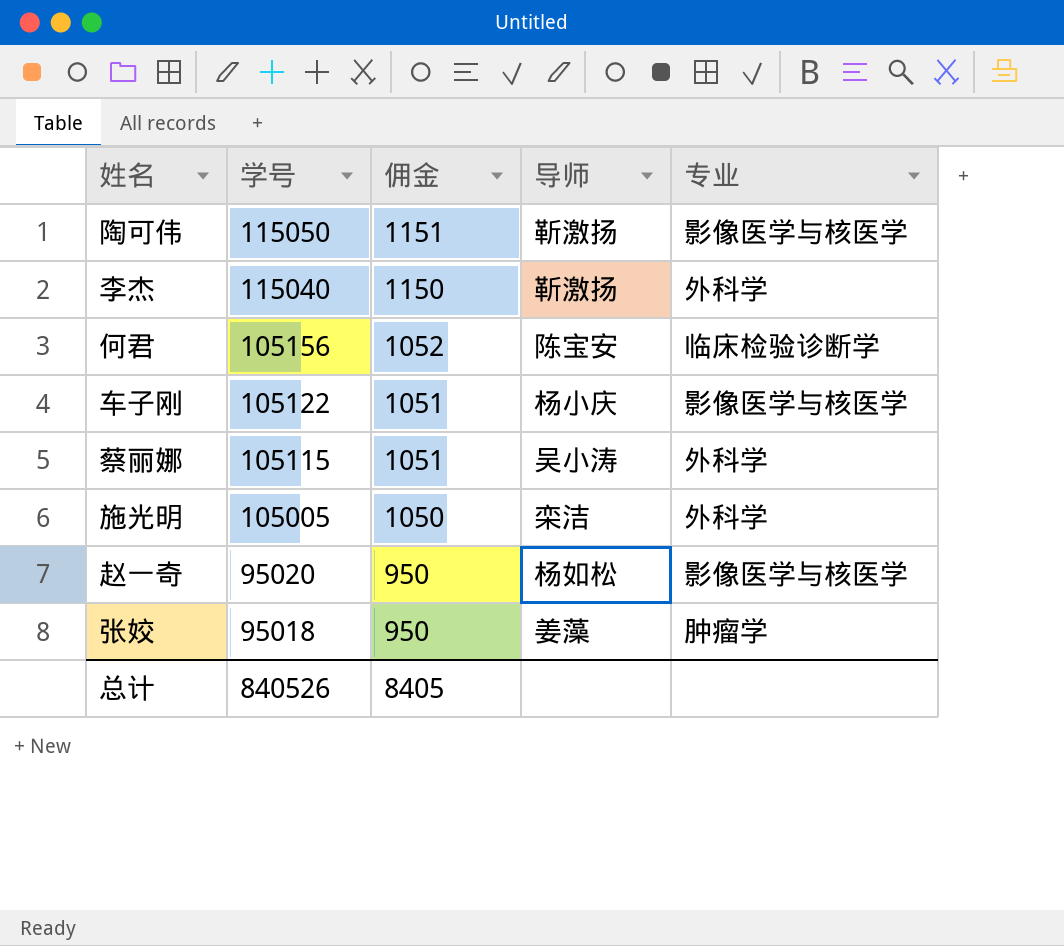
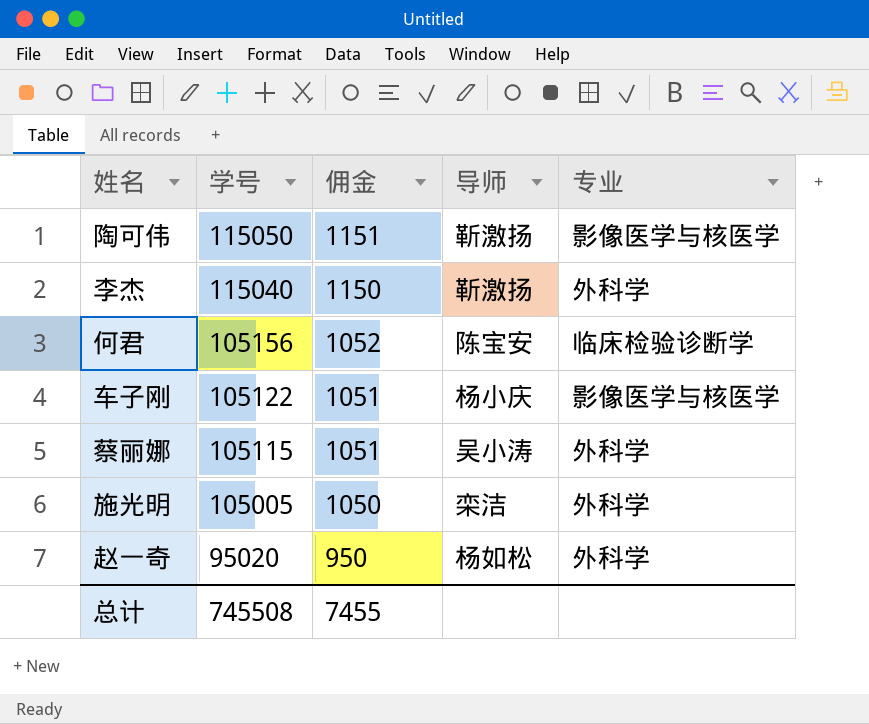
row 张姣: 95018 | 950 | 姜藻 | 肿瘤学 -> none
赵一奇 | 专业: 影像医学与核医学 -> 外科学
总计 | 学号: 840526 -> 745508
总计 | 佣金: 8405 -> 7455

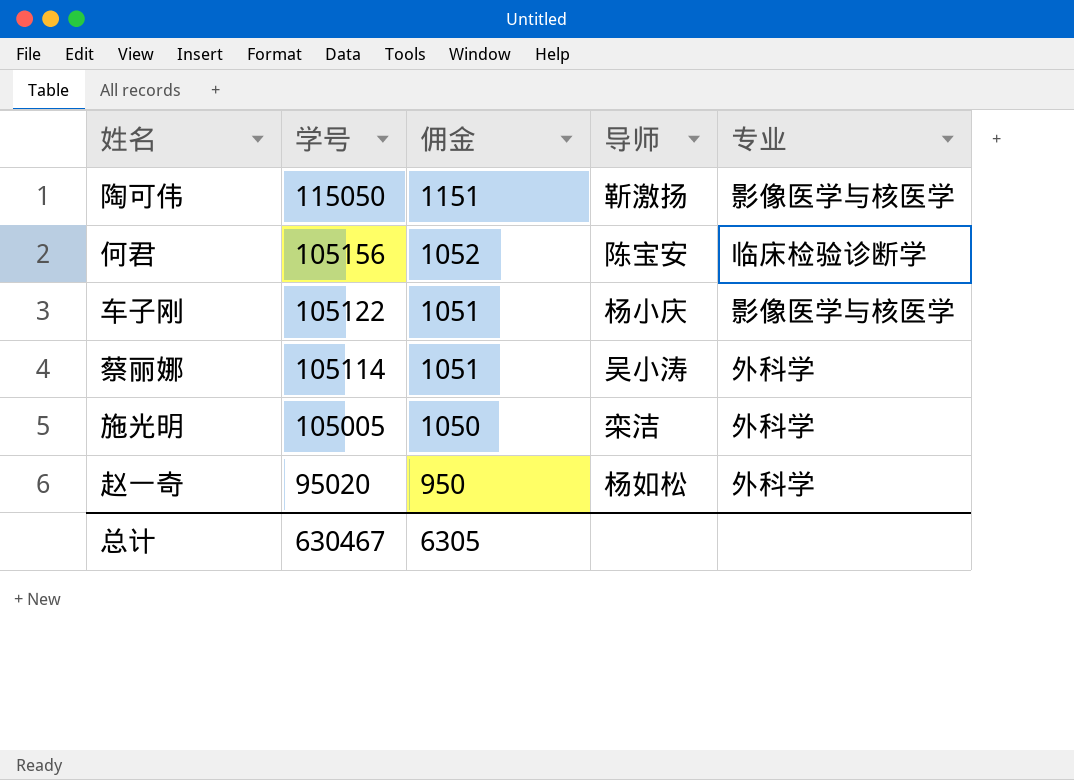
row 李杰: 115040 | 1150 | 靳激扬 | 外科学 -> none
蔡丽娜 | 学号: 105115 -> 105114
总计 | 学号: 745508 -> 630467
总计 | 佣金: 7455 -> 6305

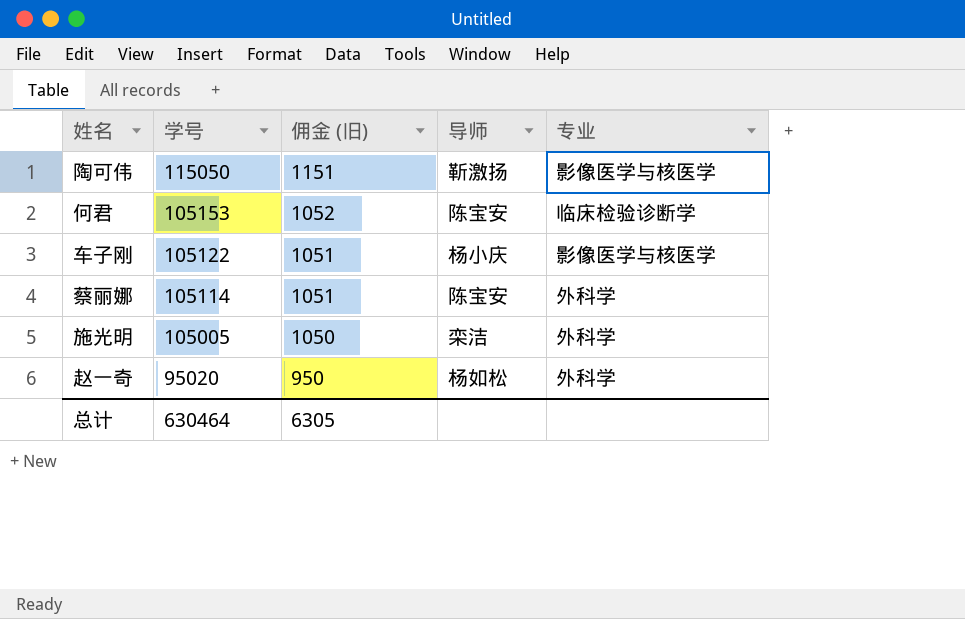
column name: 佣金 -> 佣金 (旧)
何君 | 学号: 105156 -> 105153
蔡丽娜 | 导师: 吴小涛 -> 陈宝安
总计 | 学号: 630467 -> 630464

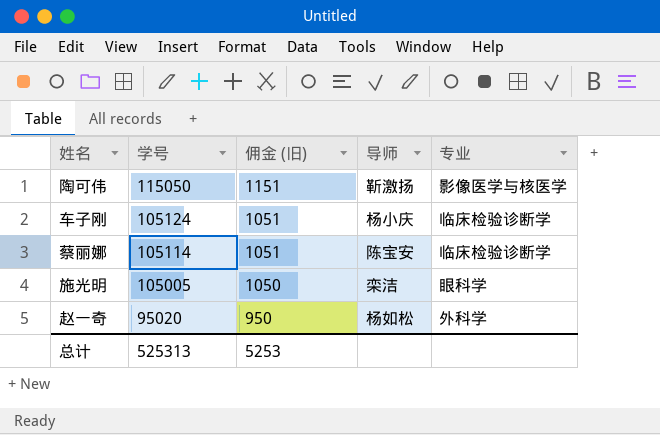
row 何君: 105153 | 1052 | 陈宝安 | 临床检验诊断学 -> none
车子刚 | 学号: 105122 -> 105124
车子刚 | 专业: 影像医学与核医学 -> 临床检验诊断学
蔡丽娜 | 专业: 外科学 -> 临床检验诊断学
施光明 | 专业: 外科学 -> 眼科学
总计 | 学号: 630464 -> 525313
总计 | 佣金 (旧): 6305 -> 5253

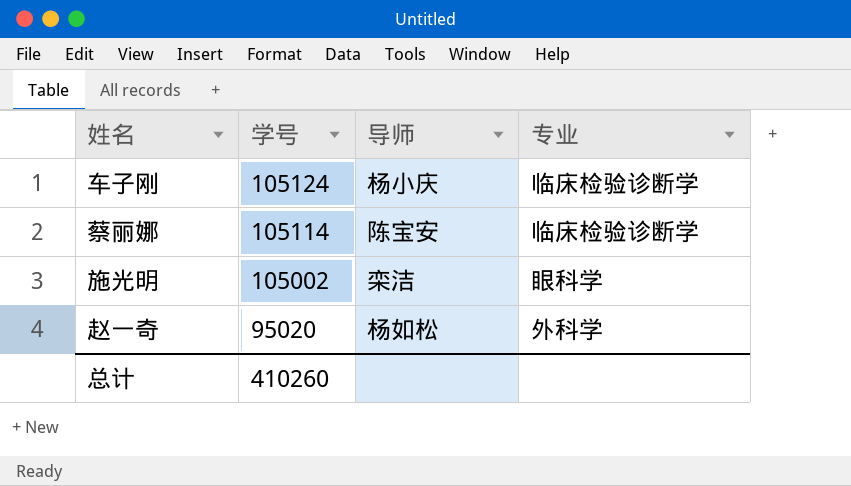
column 佣金 (旧) | formula: [学号] * 0.01 -> none
row 陶可伟: 115050 | 1151 | 靳激扬 | 影像医学与核医学 -> none
施光明 | 学号: 105005 -> 105002
总计 | 学号: 525313 -> 410260

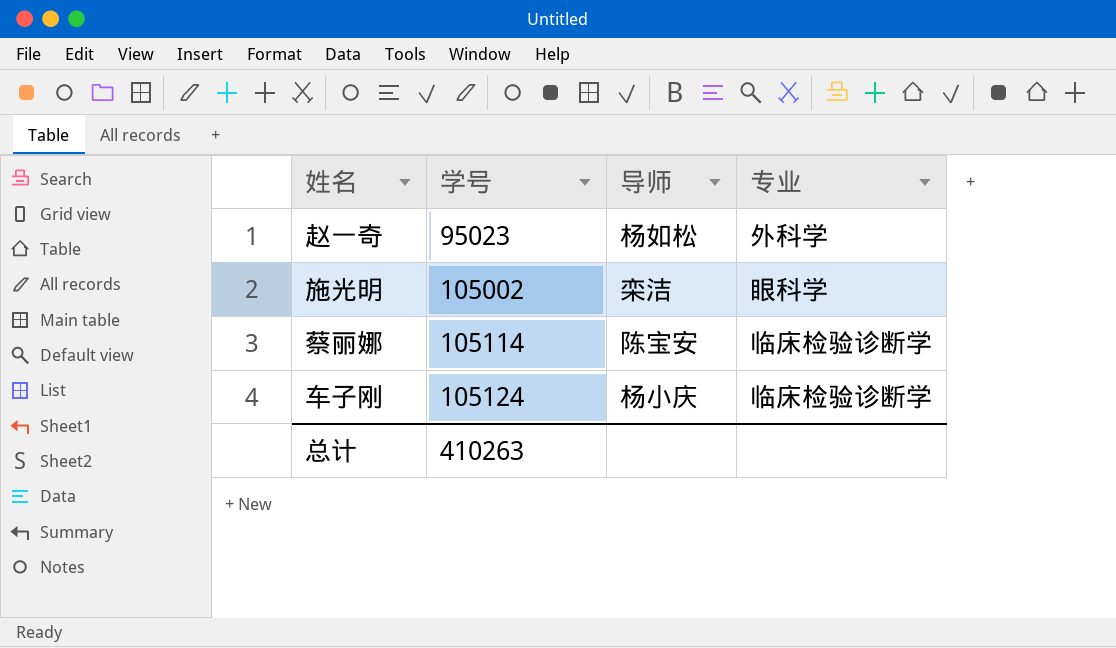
row order: 学号 descending -> 学号 ascending
赵一奇 | 学号: 95020 -> 95023
总计 | 学号: 410260 -> 410263

